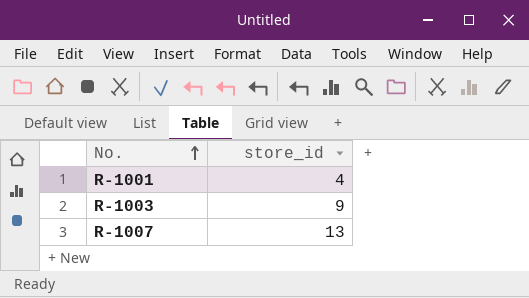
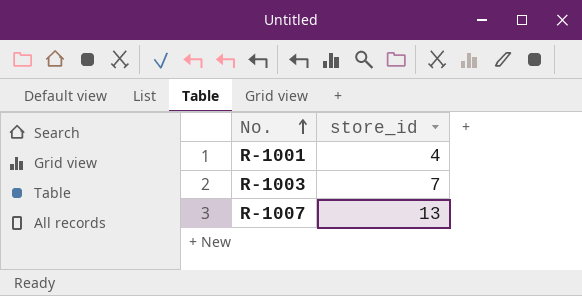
R-1003 | store_id: 9 -> 7

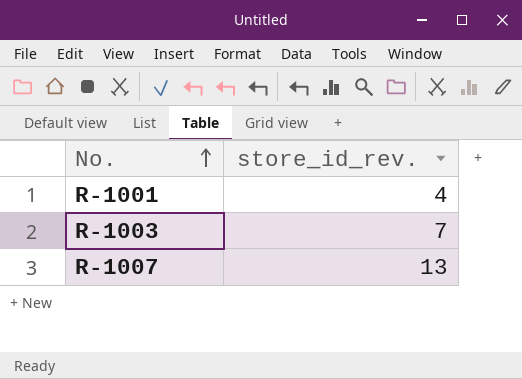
column name: store_id -> store_id_rev.

